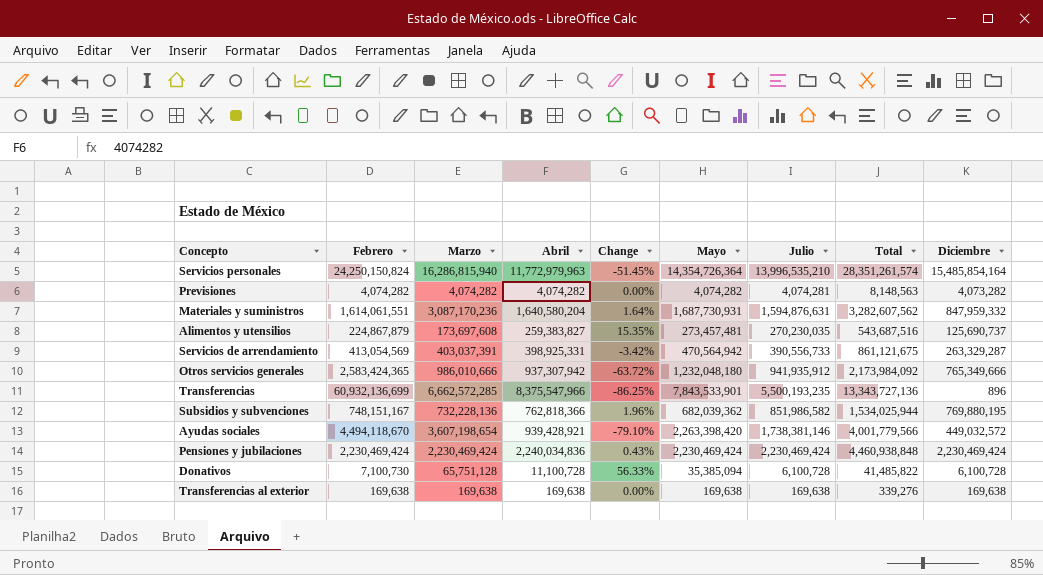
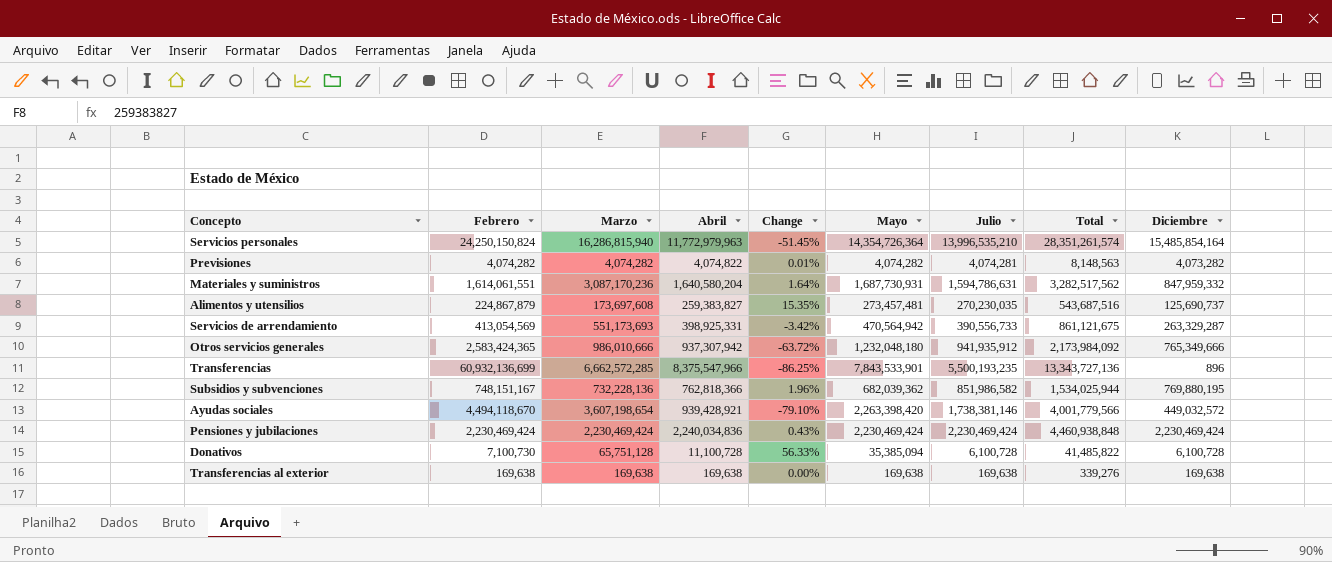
Previsiones | Abril: 4,074,282 -> 4,074,822
Previsiones | Change: 0.00% -> 0.01%
Materiales y suministros | Julio: 1,594,876,631 -> 1,594,786,631
Materiales y suministros | Total: 3,282,607,562 -> 3,282,517,562
Servicios de arrendamiento | Marzo: 403,037,391 -> 551,173,693

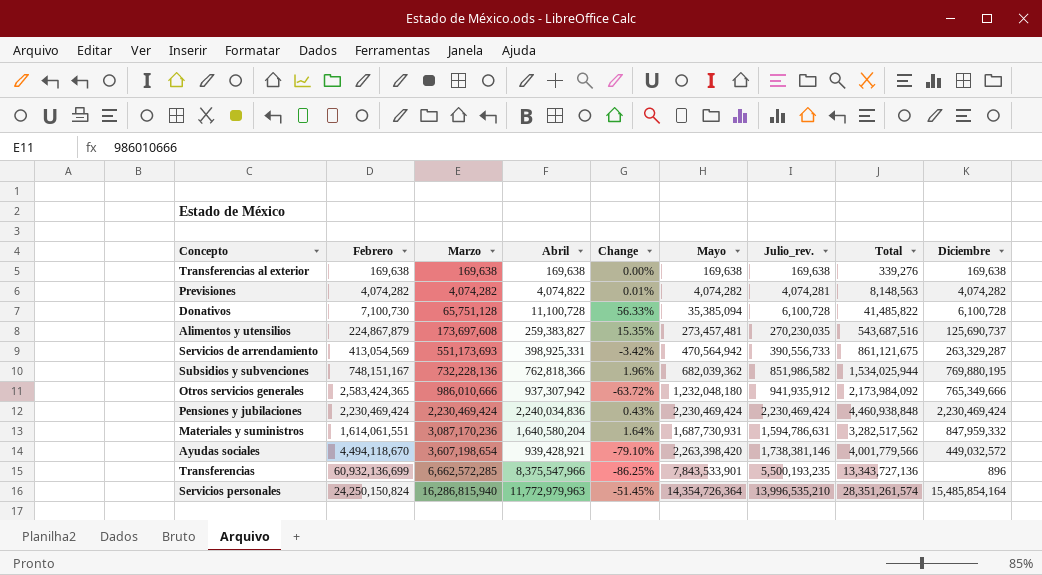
row order: none -> Marzo ascending
column name: Julio -> Julio_rev.
Previsiones | Diciembre: 4,073,282 -> 4,074,282

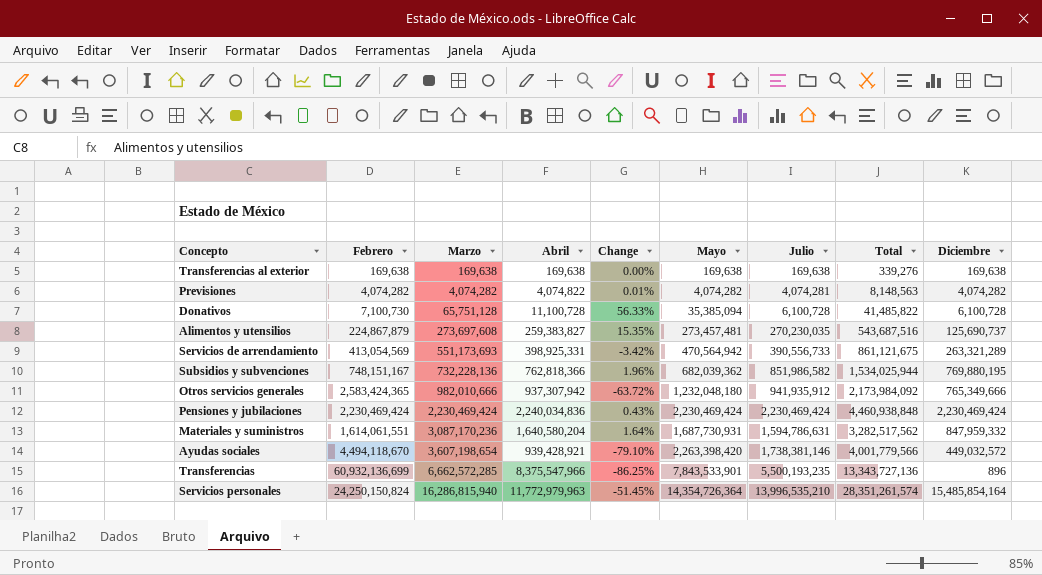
column name: Julio_rev. -> Julio
Alimentos y utensilios | Marzo: 173,697,608 -> 273,697,608
Servicios de arrendamiento | Diciembre: 263,329,287 -> 263,321,289
Otros servicios generales | Marzo: 986,010,666 -> 982,010,666

